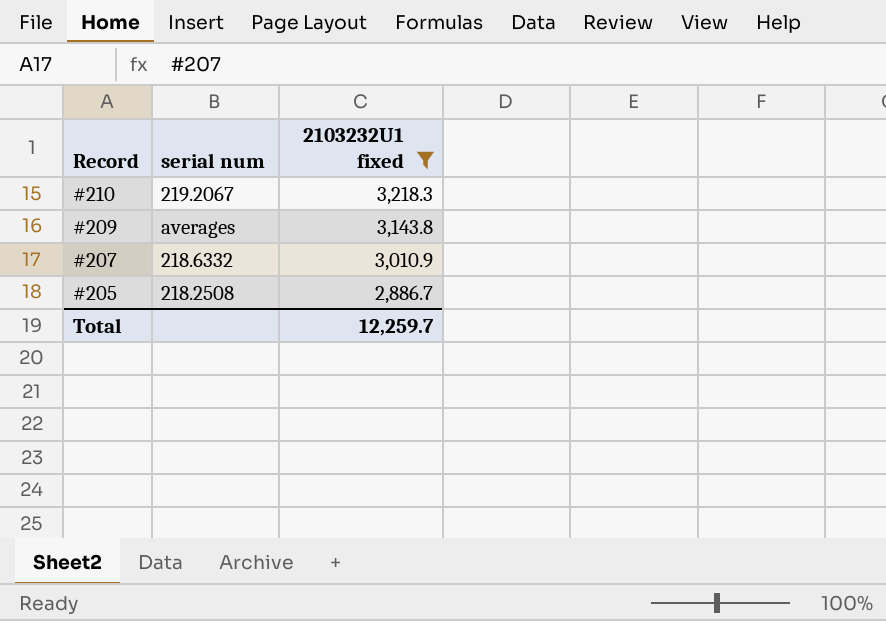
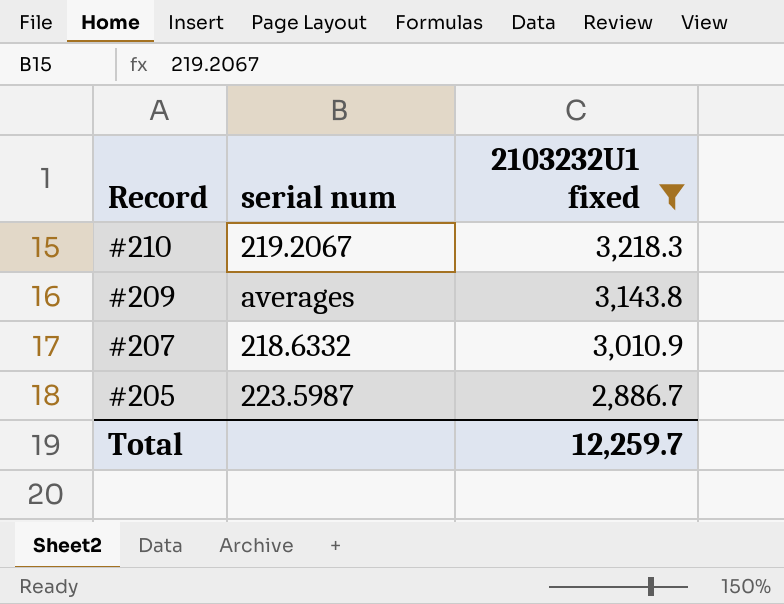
#205 | serial num: 218.2508 -> 223.5987

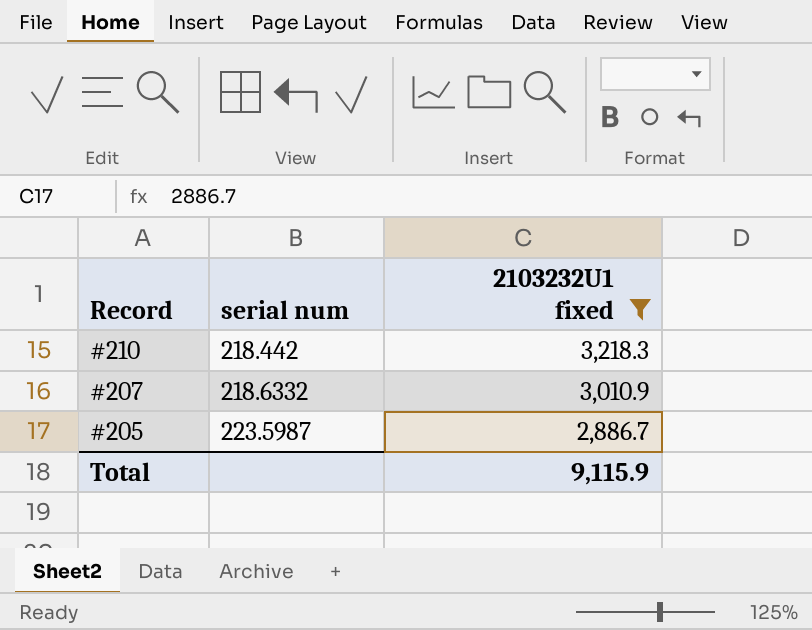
row #209: averages | 3,143.8 -> none
#210 | serial num: 219.2067 -> 218.442
Total | 2103232U1 fixed: 12,259.7 -> 9,115.9

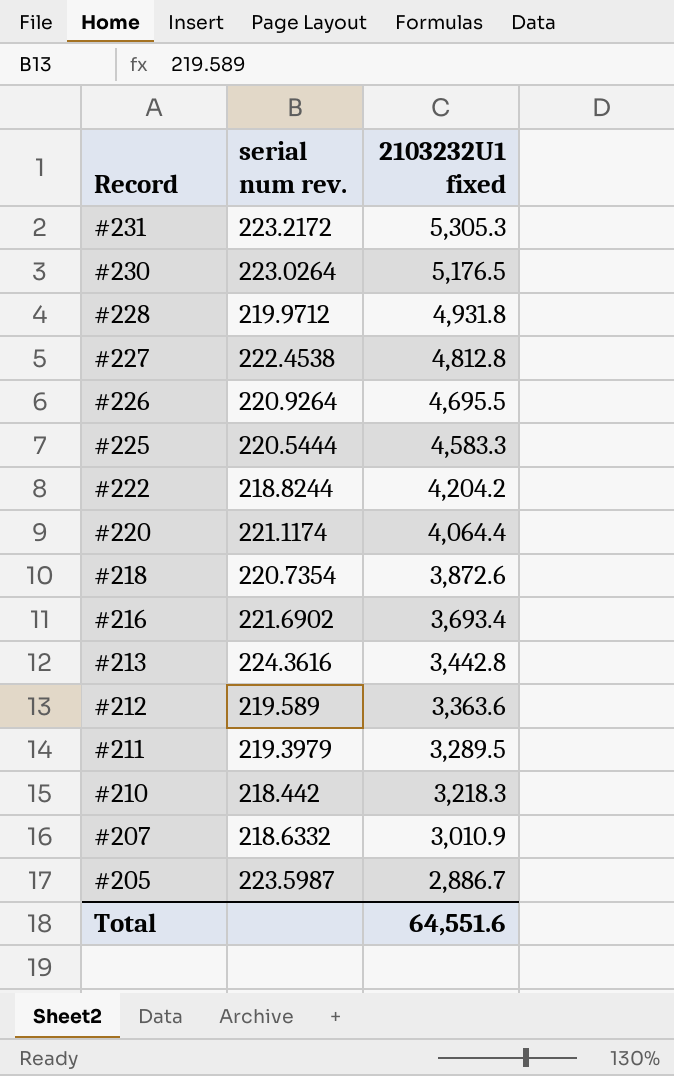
filter: 2103232U1 fixed <= 3,218.3 -> none
column name: serial num -> serial num rev.
Total | 2103232U1 fixed: 9,115.9 -> 64,551.6

